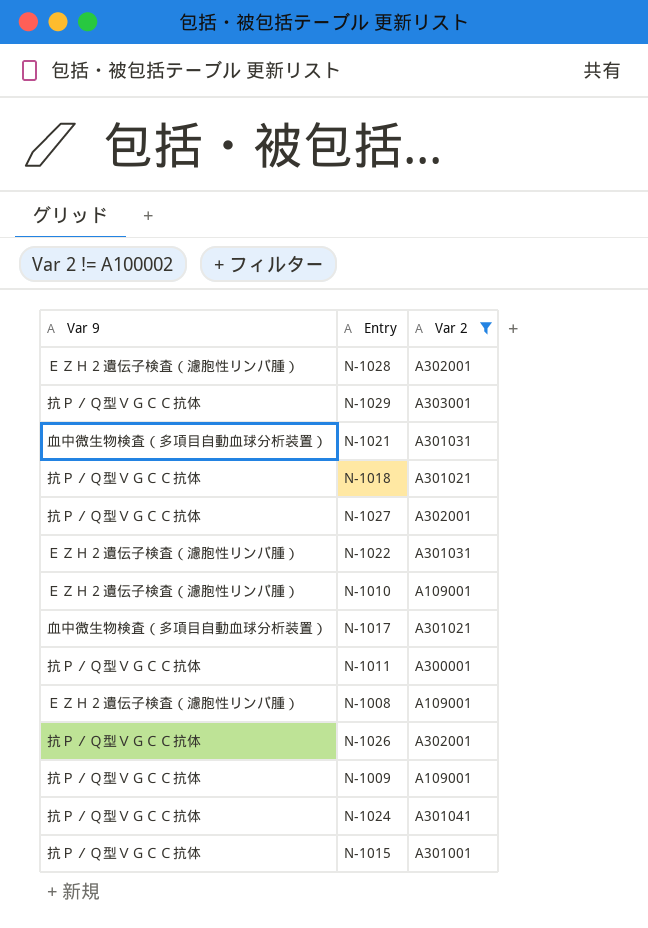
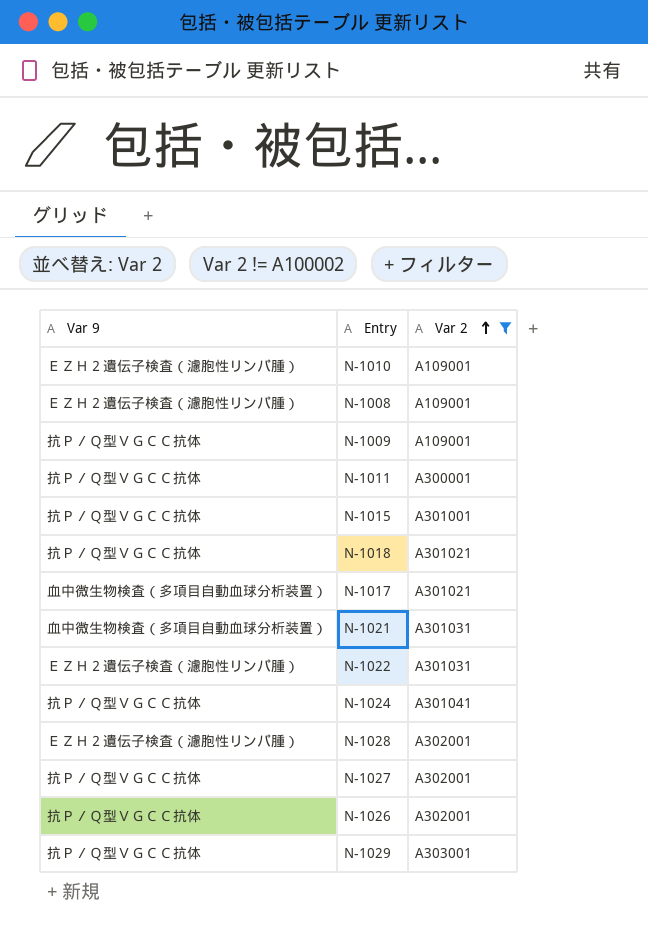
row order: none -> Var 2 ascending

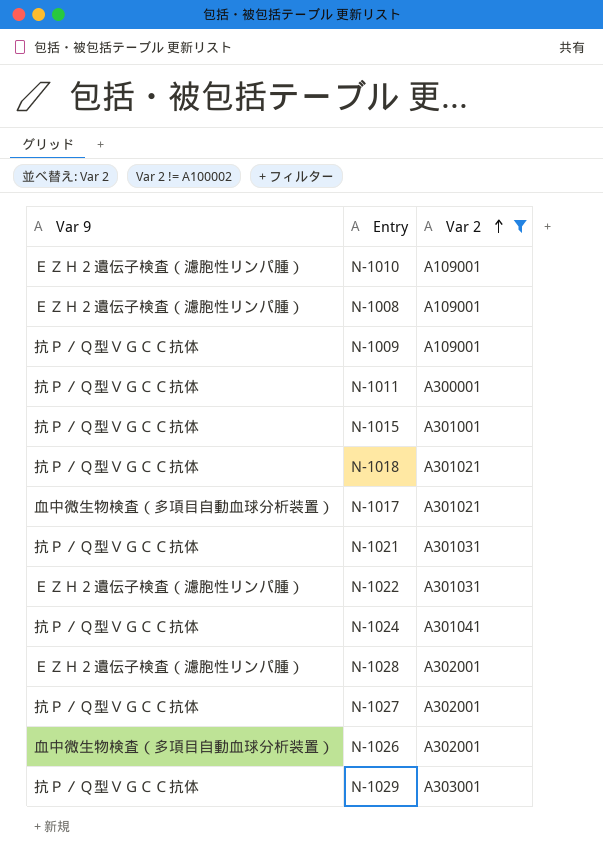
N-1021 | Var 9: 血中微生物検査（多項目自動血球分析装置） -> 抗Ｐ／Ｑ型ＶＧＣＣ抗体
N-1026 | Var 9: 抗Ｐ／Ｑ型ＶＧＣＣ抗体 -> 血中微生物検査（多項目自動血球分析装置）

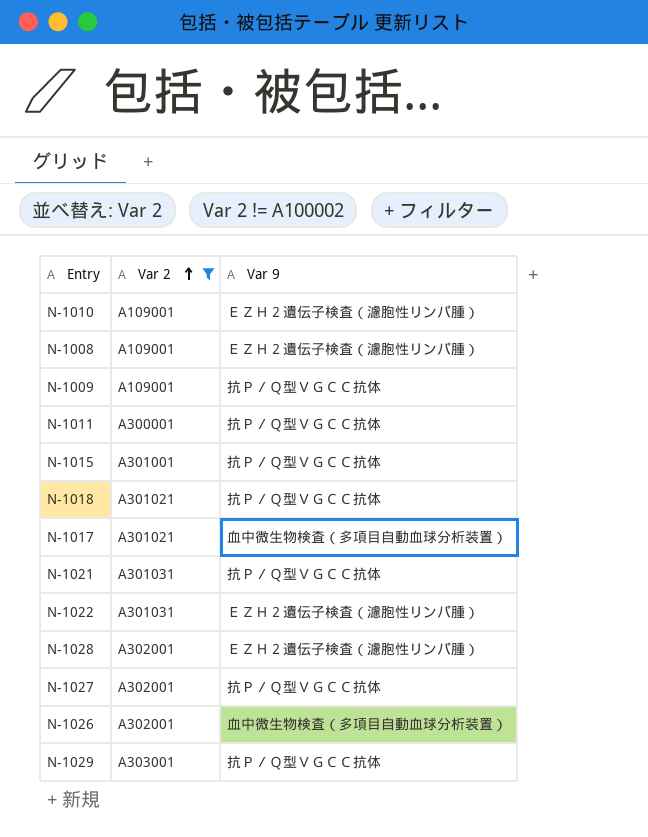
column Var 9 | position: 1 -> 3
row N-1024: 抗Ｐ／Ｑ型ＶＧＣＣ抗体 | A301041 -> none

